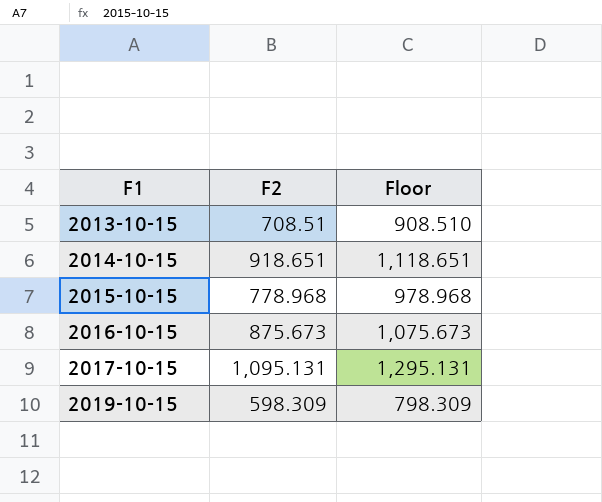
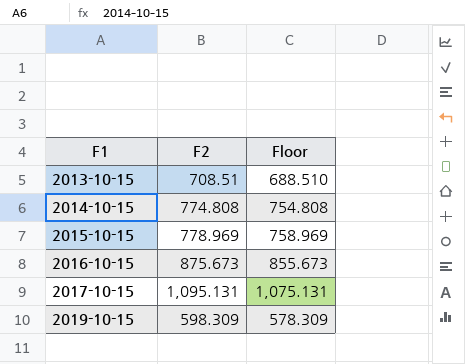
column Floor | formula: [F2] + 200 -> [F2] - 20
2014-10-15 | F2: 918.651 -> 774.808
2015-10-15 | F2: 778.968 -> 778.969

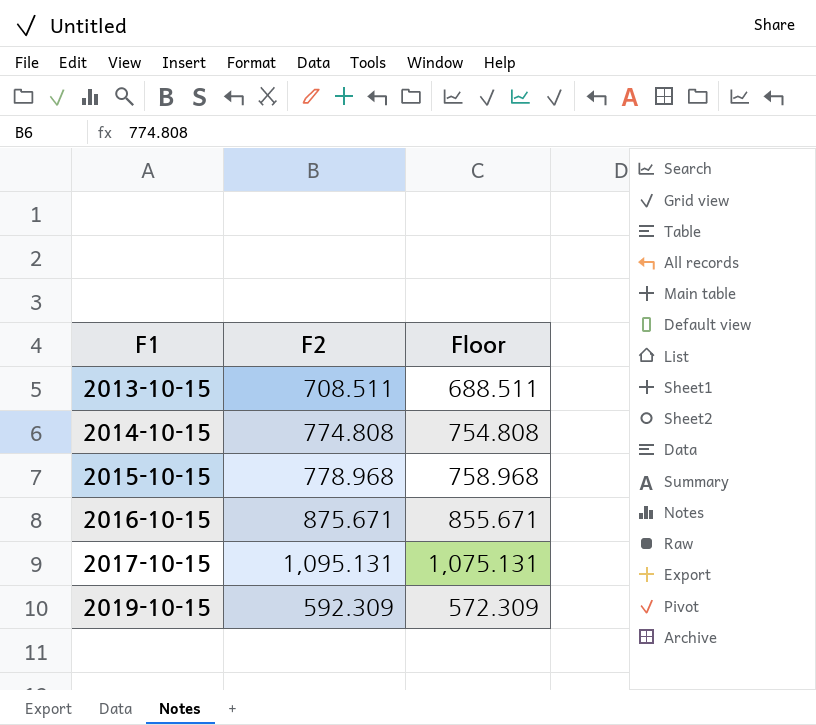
2013-10-15 | F2: 708.51 -> 708.511
2013-10-15 | Floor: 688.510 -> 688.511
2015-10-15 | F2: 778.969 -> 778.968
2015-10-15 | Floor: 758.969 -> 758.968
2016-10-15 | F2: 875.673 -> 875.671
2016-10-15 | Floor: 855.673 -> 855.671
2019-10-15 | F2: 598.309 -> 592.309
2019-10-15 | Floor: 578.309 -> 572.309

